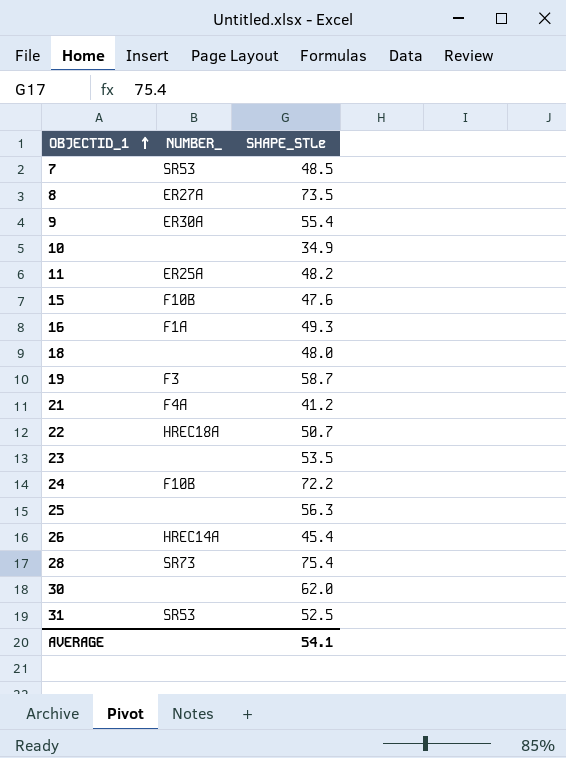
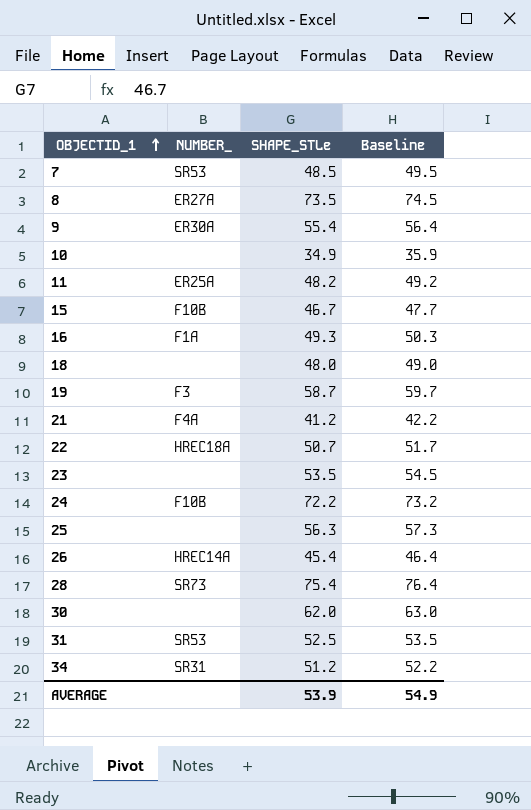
column Baseline | formula: none -> [SHAPE_STLe] + 1
15 | SHAPE_STLe: 47.6 -> 46.7
row 34: none -> SR31 | 51.2 | 52.2
AVERAGE | SHAPE_STLe: 54.1 -> 53.9

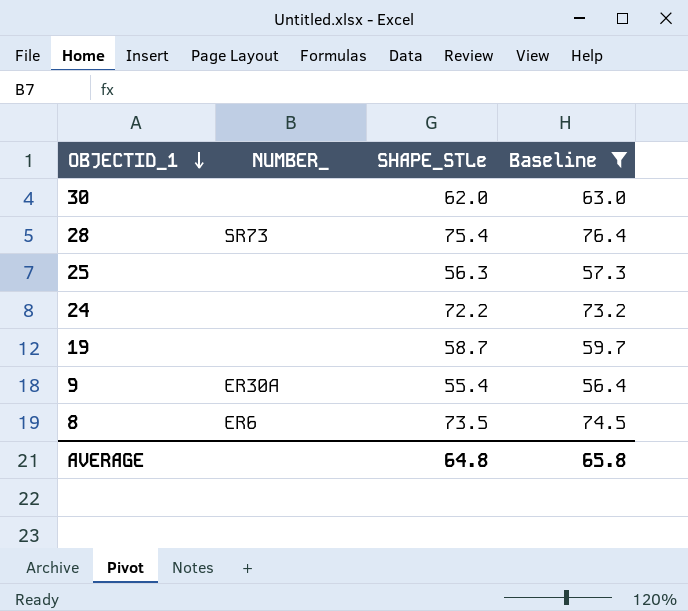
filter: none -> Baseline >= 56.4
row order: OBJECTID_1 ascending -> OBJECTID_1 descending
24 | NUMBER_: F10B -> none
19 | NUMBER_: F3 -> none
8 | NUMBER_: ER27A -> ER6
AVERAGE | SHAPE_STLe: 53.9 -> 64.8
AVERAGE | Baseline: 54.9 -> 65.8

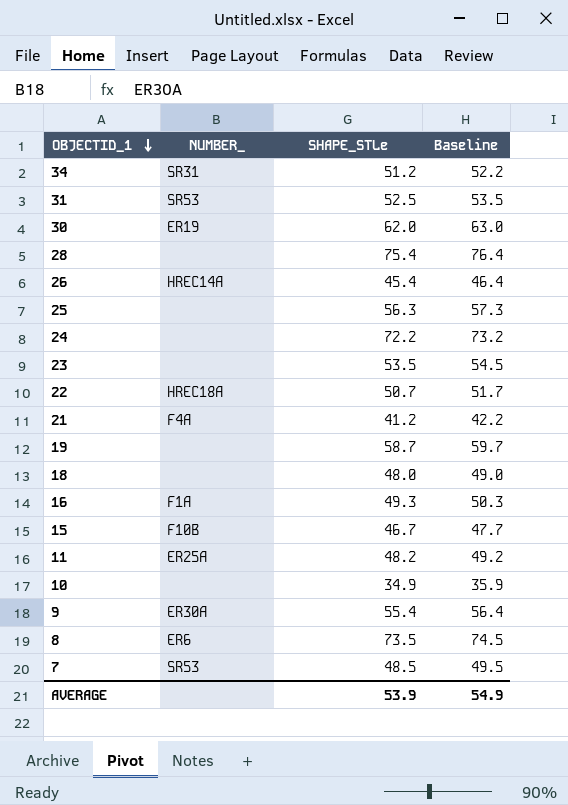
filter: Baseline >= 56.4 -> none
30 | NUMBER_: none -> ER19
28 | NUMBER_: SR73 -> none
AVERAGE | SHAPE_STLe: 64.8 -> 53.9
AVERAGE | Baseline: 65.8 -> 54.9

